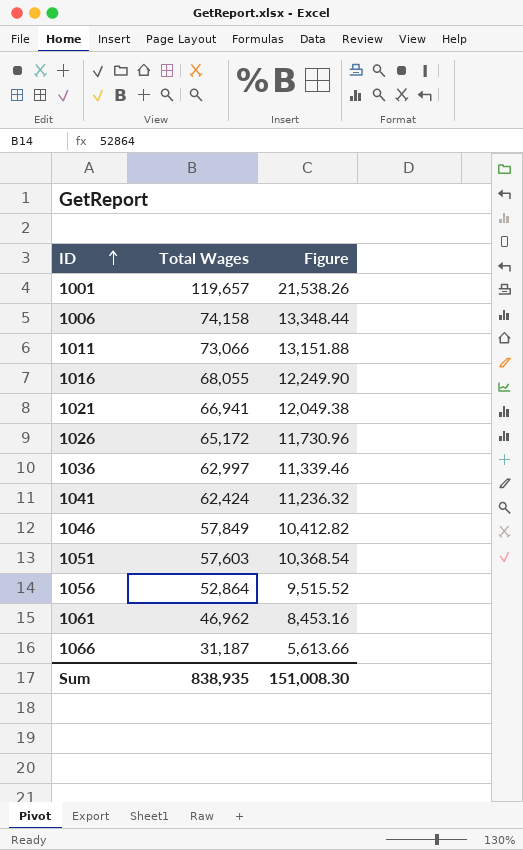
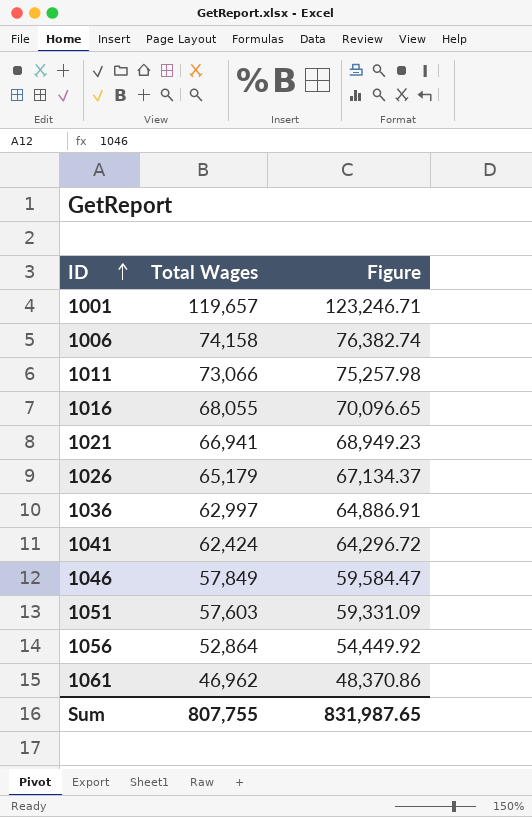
column Figure | formula: [Total Wages] * 0.18 -> [Total Wages] * 1.03
row 1066: 31,187 | 5,613.66 -> none
1026 | Total Wages: 65,172 -> 65,179
Sum | Total Wages: 838,935 -> 807,755
Sum | Figure: 151,008.30 -> 831,987.65

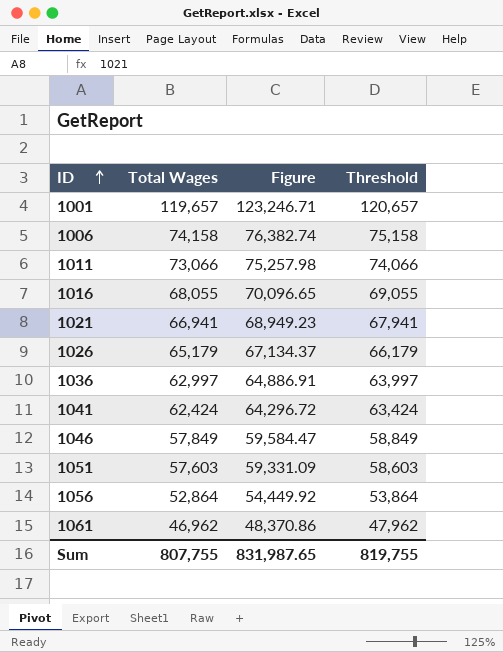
column Threshold | formula: none -> [Total Wages] + 1000

